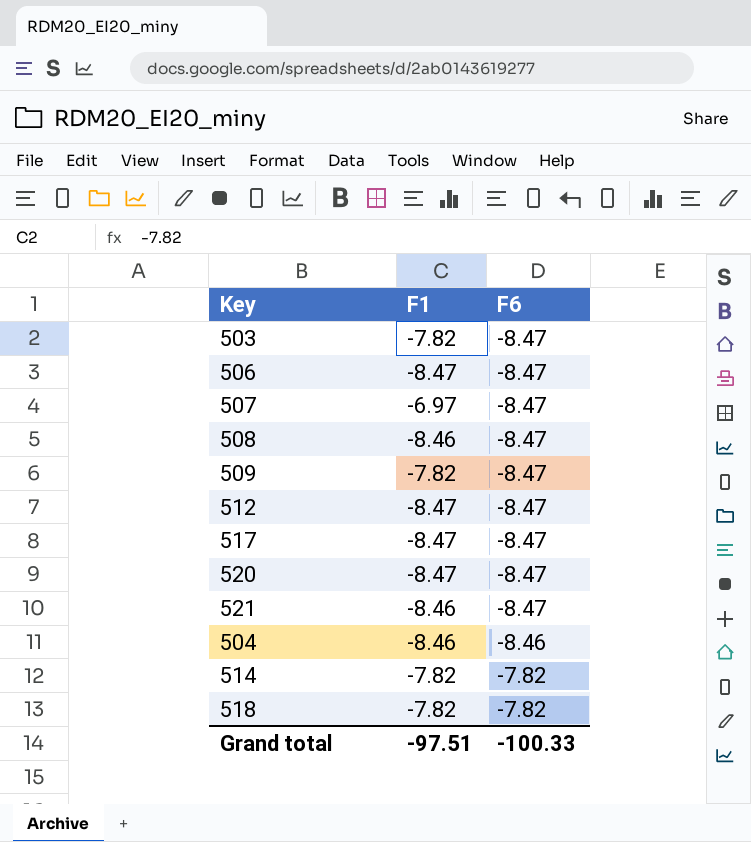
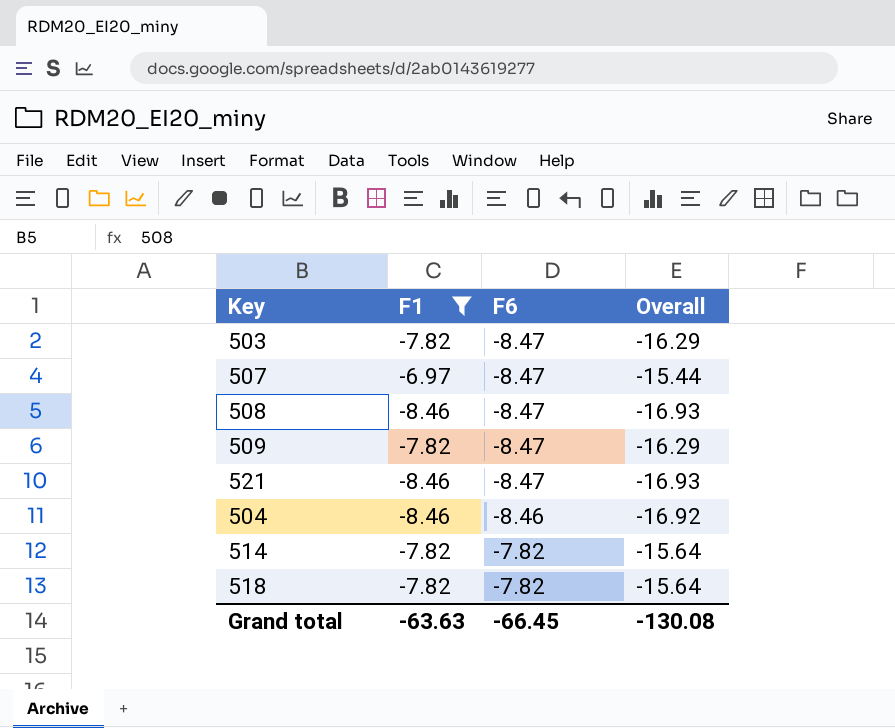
filter: none -> F1 != -8.47
column Overall | formula: none -> [F1] + [F6]
Grand total | F1: -97.51 -> -63.63
Grand total | F6: -100.33 -> -66.45

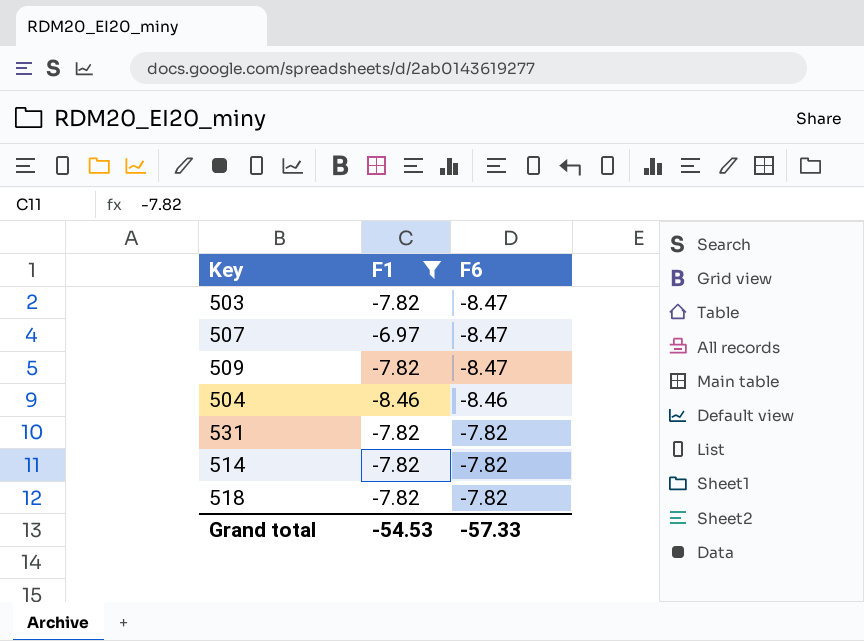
column Overall | formula: [F1] + [F6] -> none
row 508: -8.46 | -8.47 | -16.93 -> none
row 521: -8.46 | -8.47 | -16.93 -> none
row 531: none -> -7.82 | -7.82
Grand total | F1: -63.63 -> -54.53
Grand total | F6: -66.45 -> -57.33

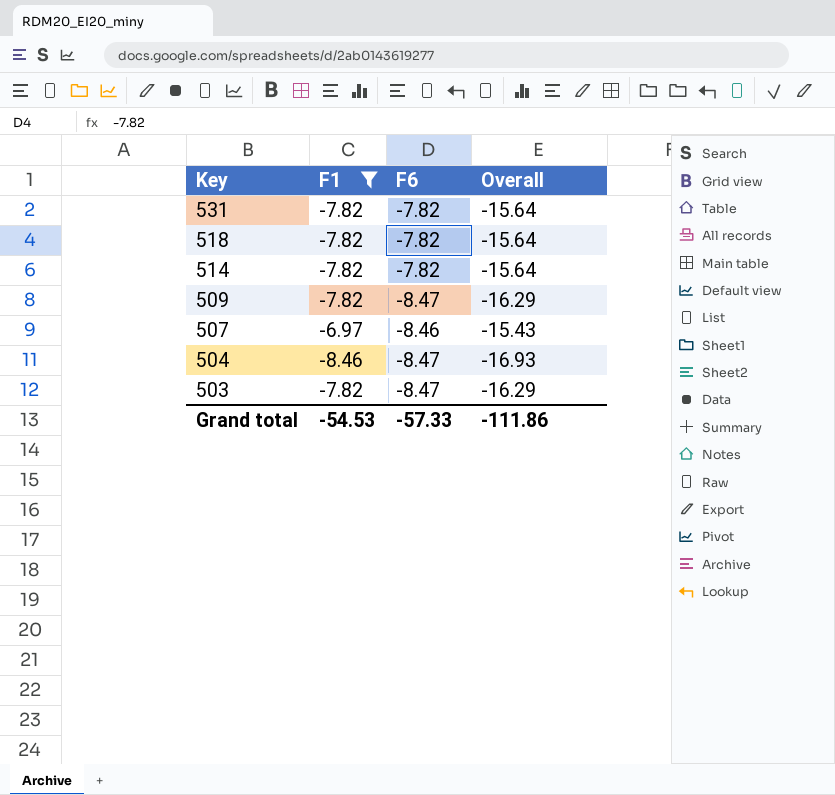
row order: F6 ascending -> Key descending
column Overall | formula: none -> [F1] + [F6]
507 | F6: -8.47 -> -8.46
504 | F6: -8.46 -> -8.47

